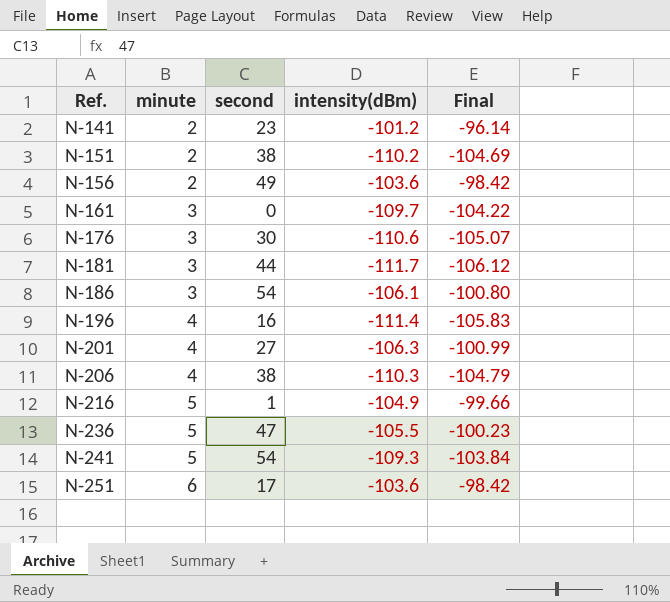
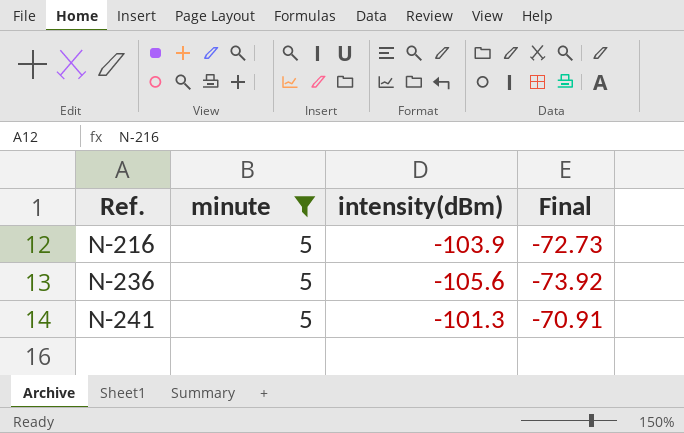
filter: none -> minute = 5
column second | position: 3 -> none
column Final | formula: [intensity(dBm)] * 0.95 -> [intensity(dBm)] * 0.7
N-216 | intensity(dBm): -104.9 -> -103.9
N-236 | intensity(dBm): -105.5 -> -105.6
N-241 | intensity(dBm): -109.3 -> -101.3

